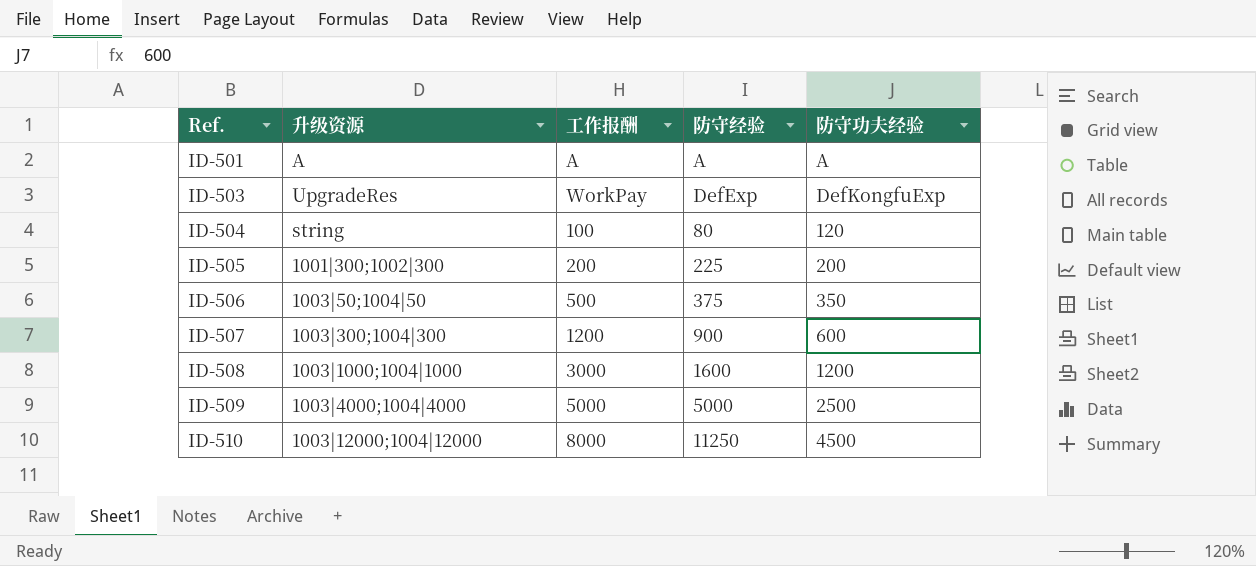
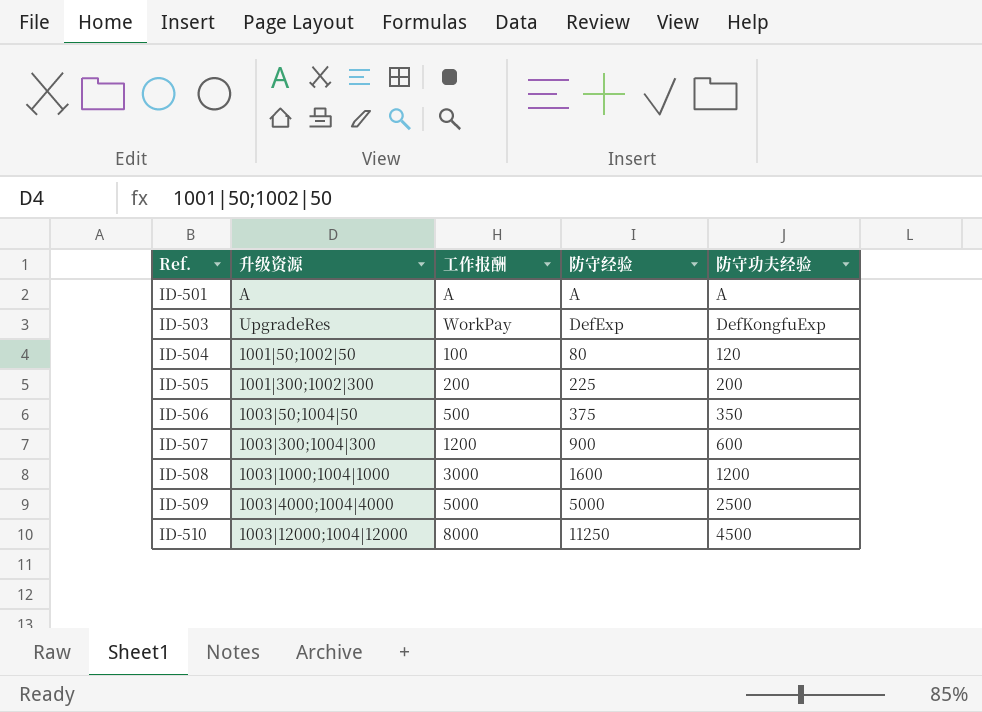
ID-504 | 升级资源: string -> 1001|50;1002|50

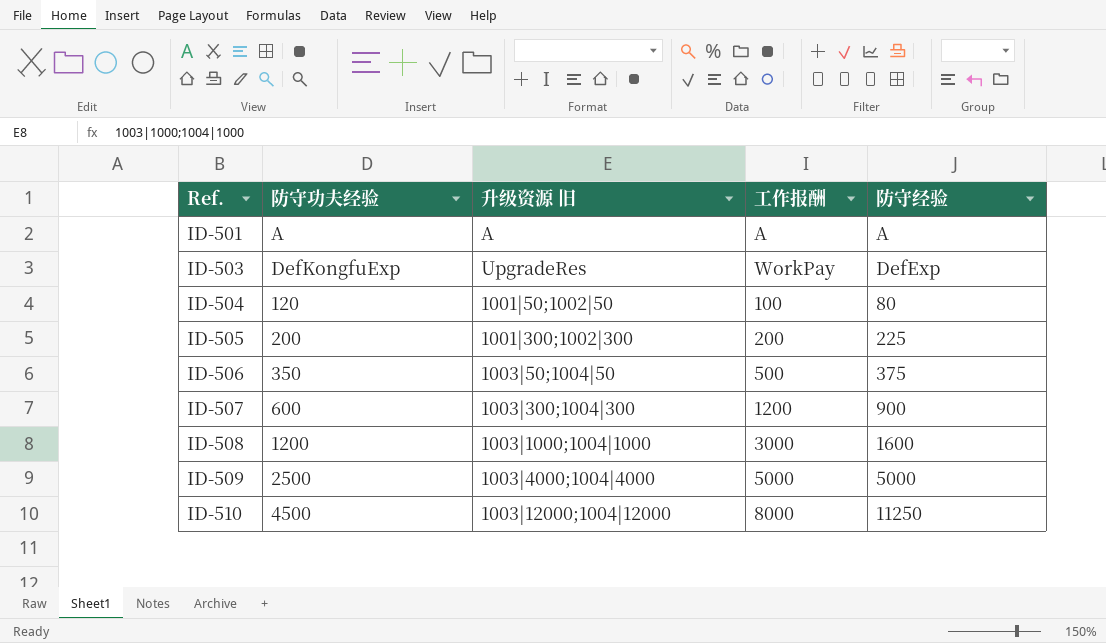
column 防守功夫经验 | position: 5 -> 2
column name: 升级资源 -> 升级资源 旧

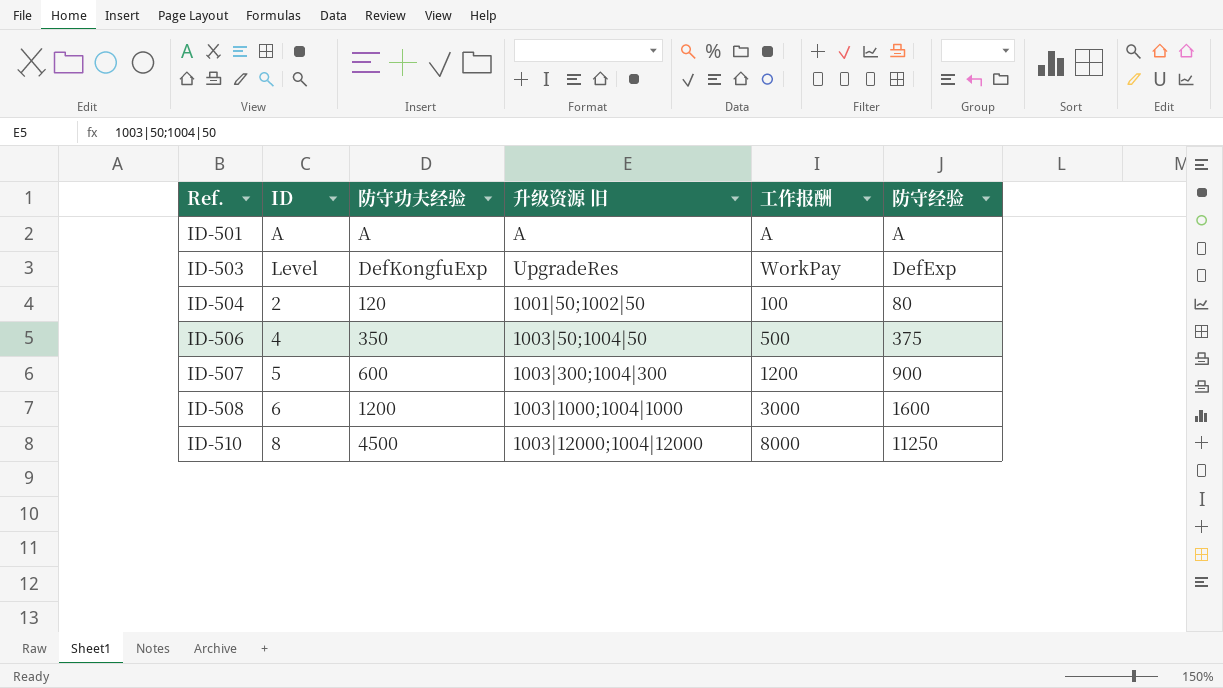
column ID | position: none -> 2
row ID-505: 200 | 1001|300;1002|300 | 200 | 225 -> none
row ID-509: 2500 | 1003|4000;1004|4000 | 5000 | 5000 -> none

